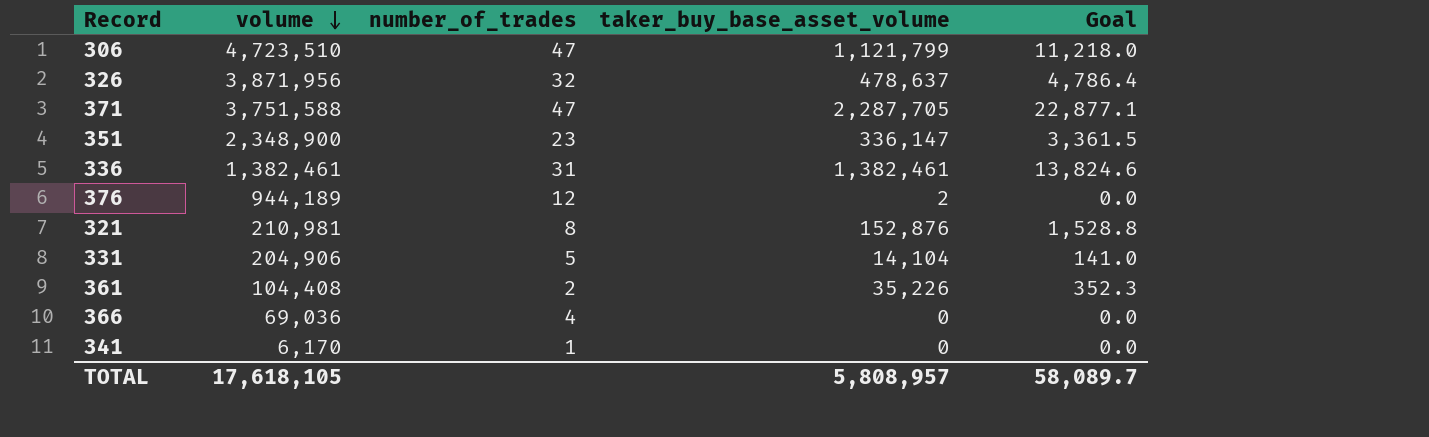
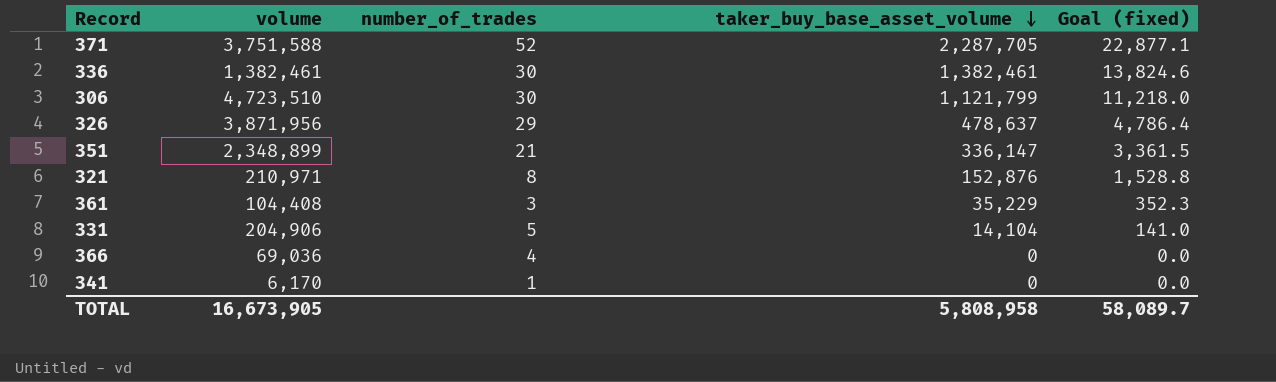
row order: volume descending -> taker_buy_base_asset_volume descending
column name: Goal -> Goal (fixed)
row 376: 944,189 | 12 | 2 | 0.0 -> none
371 | number_of_trades: 47 -> 52
336 | number_of_trades: 31 -> 30
306 | number_of_trades: 47 -> 30
326 | number_of_trades: 32 -> 29
351 | volume: 2,348,900 -> 2,348,899
351 | number_of_trades: 23 -> 21
321 | volume: 210,981 -> 210,971
361 | number_of_trades: 2 -> 3
361 | taker_buy_base_asset_volume: 35,226 -> 35,229
TOTAL | volume: 17,618,105 -> 16,673,905
TOTAL | taker_buy_base_asset_volume: 5,808,957 -> 5,808,958

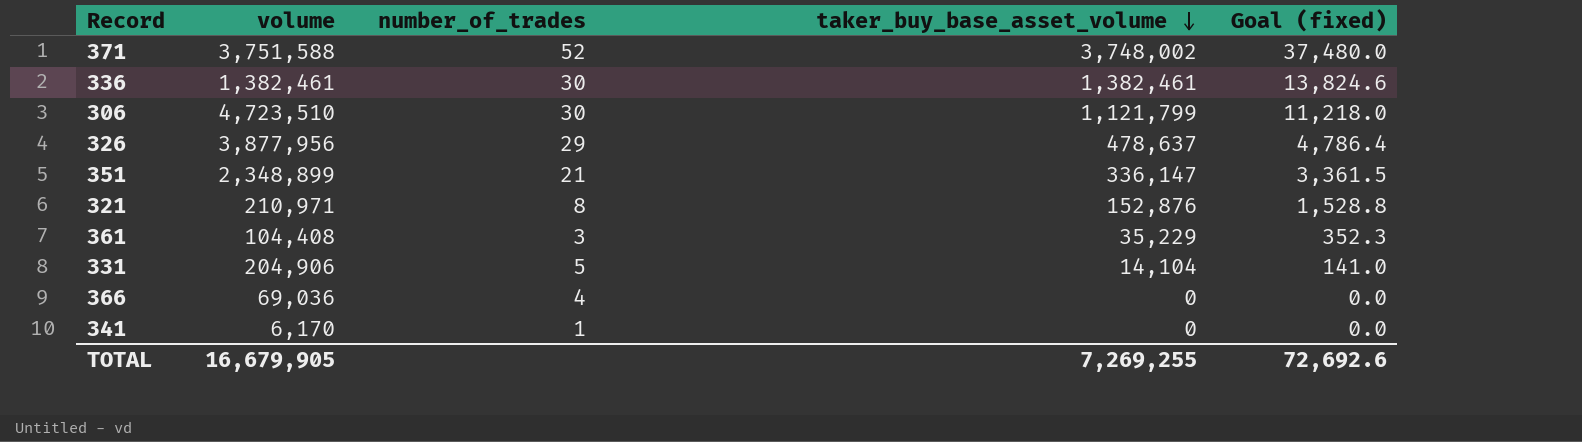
371 | taker_buy_base_asset_volume: 2,287,705 -> 3,748,002
371 | Goal (fixed): 22,877.1 -> 37,480.0
326 | volume: 3,871,956 -> 3,877,956
TOTAL | volume: 16,673,905 -> 16,679,905
TOTAL | taker_buy_base_asset_volume: 5,808,958 -> 7,269,255
TOTAL | Goal (fixed): 58,089.7 -> 72,692.6

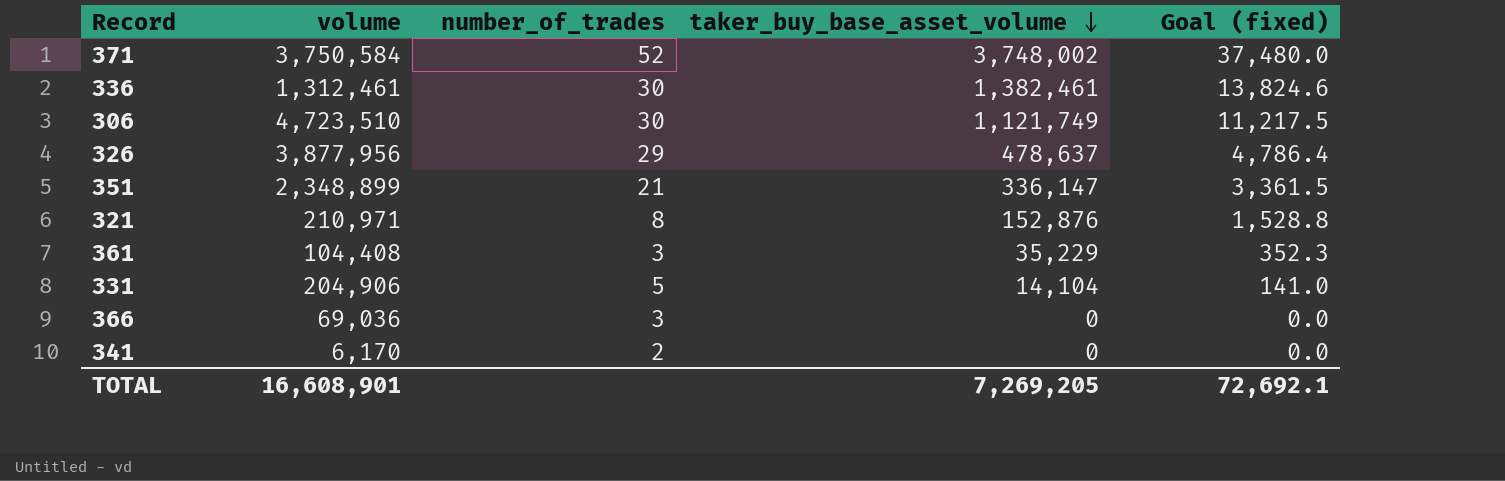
371 | volume: 3,751,588 -> 3,750,584
336 | volume: 1,382,461 -> 1,312,461
306 | taker_buy_base_asset_volume: 1,121,799 -> 1,121,749
306 | Goal (fixed): 11,218.0 -> 11,217.5
366 | number_of_trades: 4 -> 3
341 | number_of_trades: 1 -> 2
TOTAL | volume: 16,679,905 -> 16,608,901
TOTAL | taker_buy_base_asset_volume: 7,269,255 -> 7,269,205
TOTAL | Goal (fixed): 72,692.6 -> 72,692.1

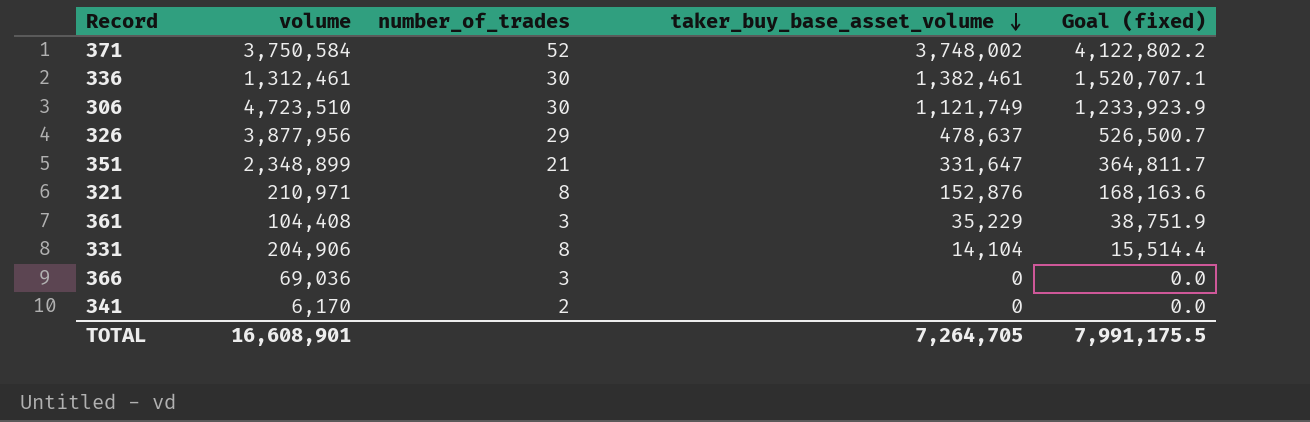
column Goal (fixed) | formula: [taker_buy_base_asset_volume] * 0.01 -> [taker_buy_base_asset_volume] * 1.1
351 | taker_buy_base_asset_volume: 336,147 -> 331,647
331 | number_of_trades: 5 -> 8
TOTAL | taker_buy_base_asset_volume: 7,269,205 -> 7,264,705
TOTAL | Goal (fixed): 72,692.1 -> 7,991,175.5

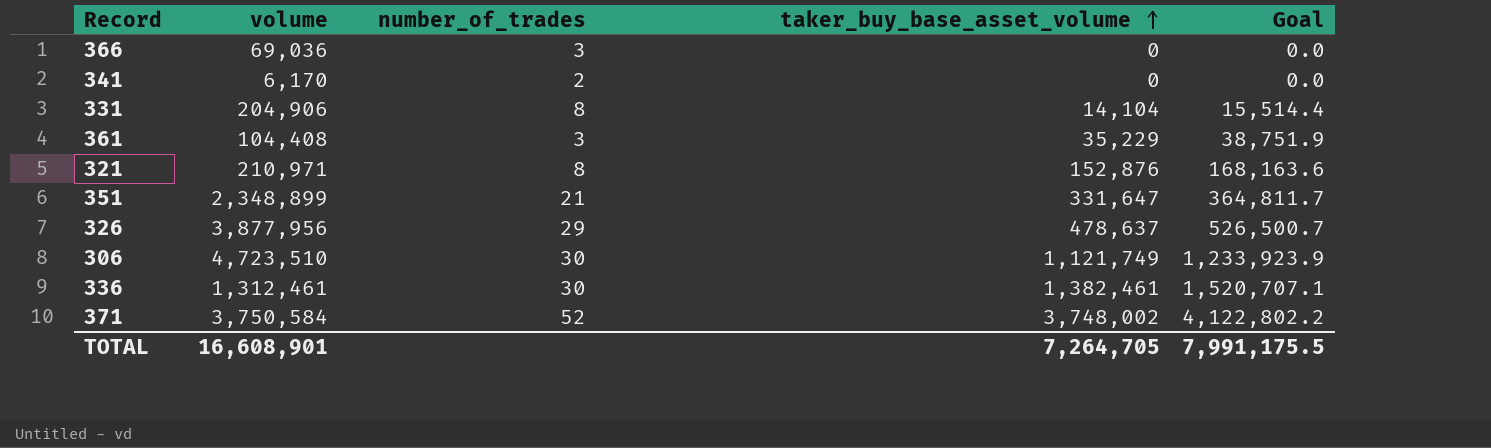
row order: taker_buy_base_asset_volume descending -> taker_buy_base_asset_volume ascending
column name: Goal (fixed) -> Goal

